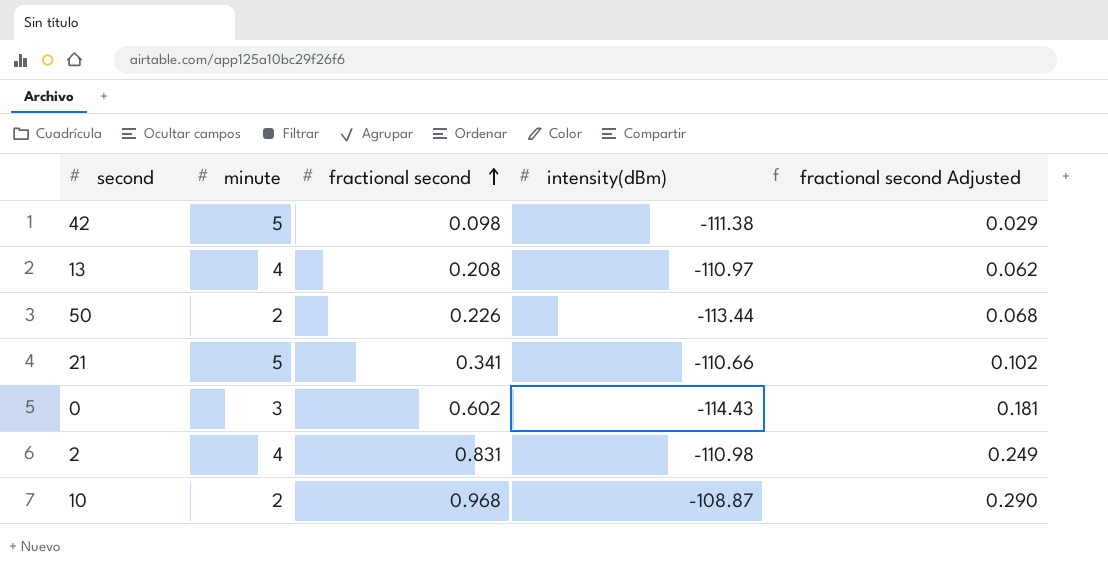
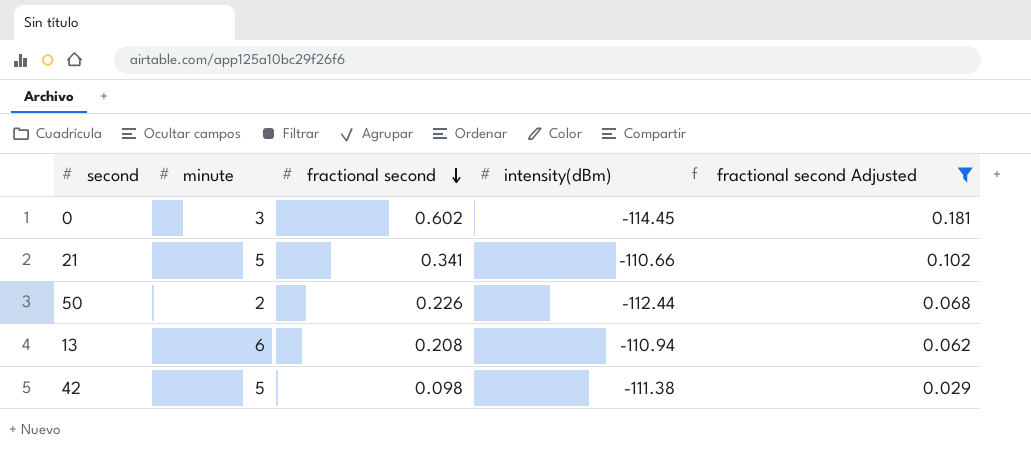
filter: none -> fractional second Adjusted <= 0.181
row order: fractional second ascending -> fractional second descending
0 | intensity(dBm): -114.43 -> -114.45
50 | intensity(dBm): -113.44 -> -112.44
13 | minute: 4 -> 6
13 | intensity(dBm): -110.97 -> -110.94

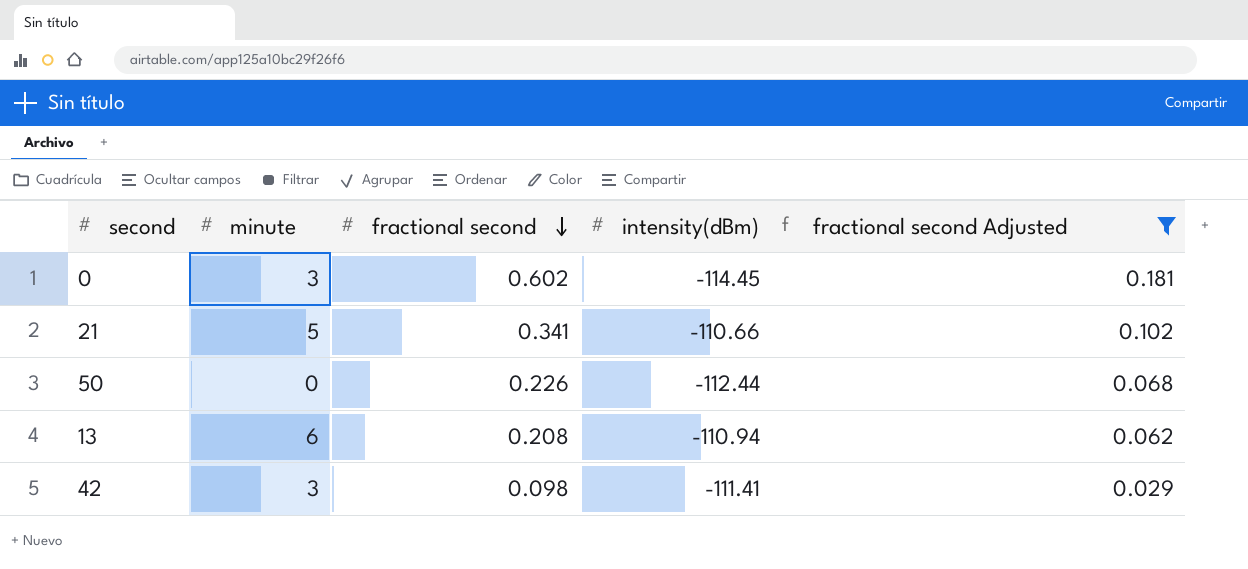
50 | minute: 2 -> 0
42 | minute: 5 -> 3
42 | intensity(dBm): -111.38 -> -111.41

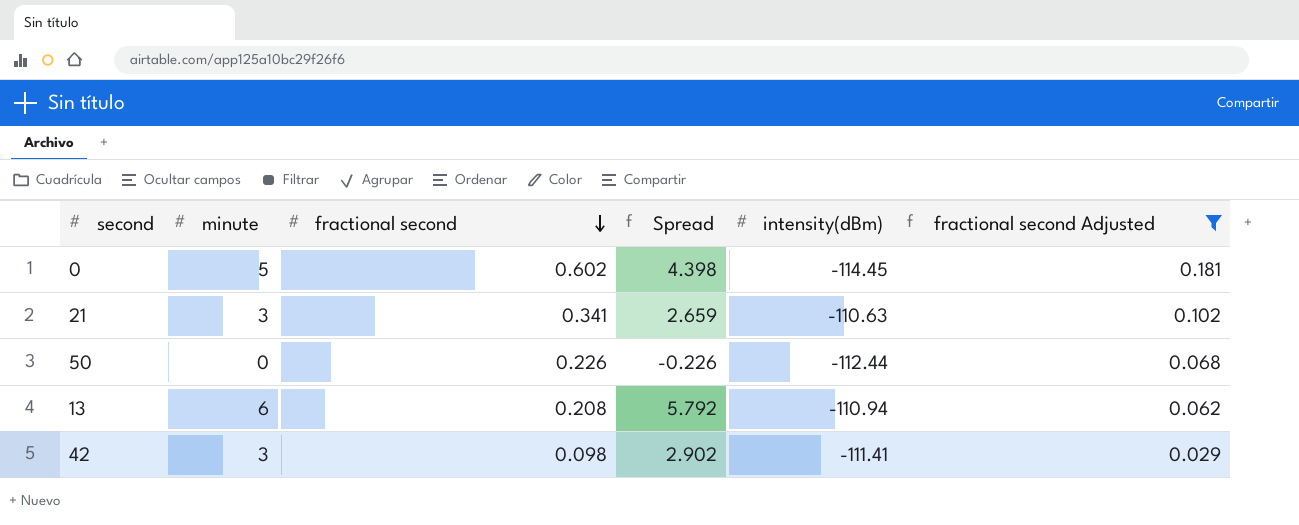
column Spread | formula: none -> [minute] - [fractional second]
0 | minute: 3 -> 5
21 | minute: 5 -> 3
21 | intensity(dBm): -110.66 -> -110.63

